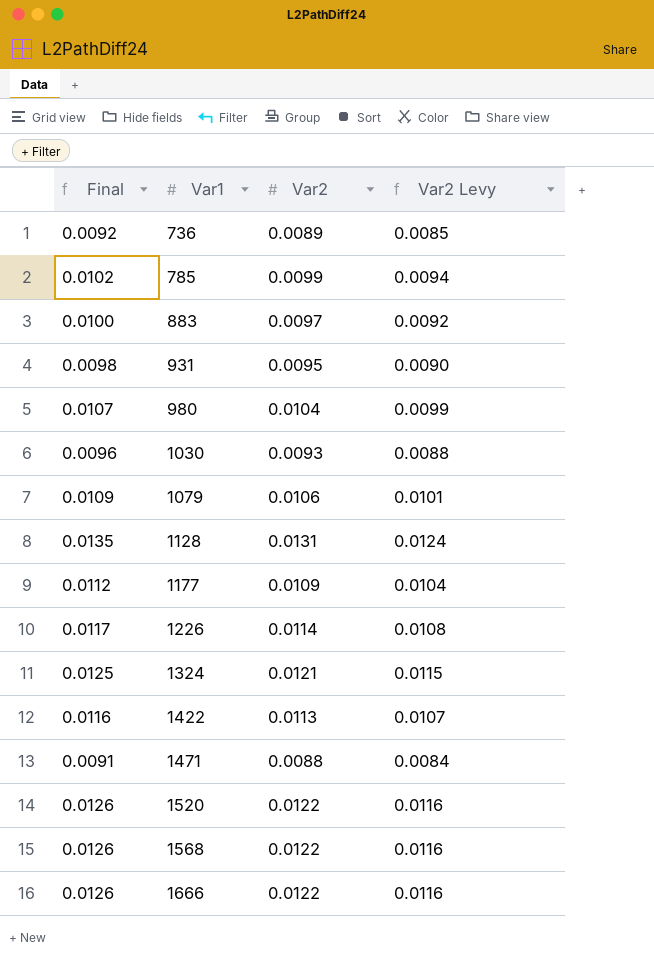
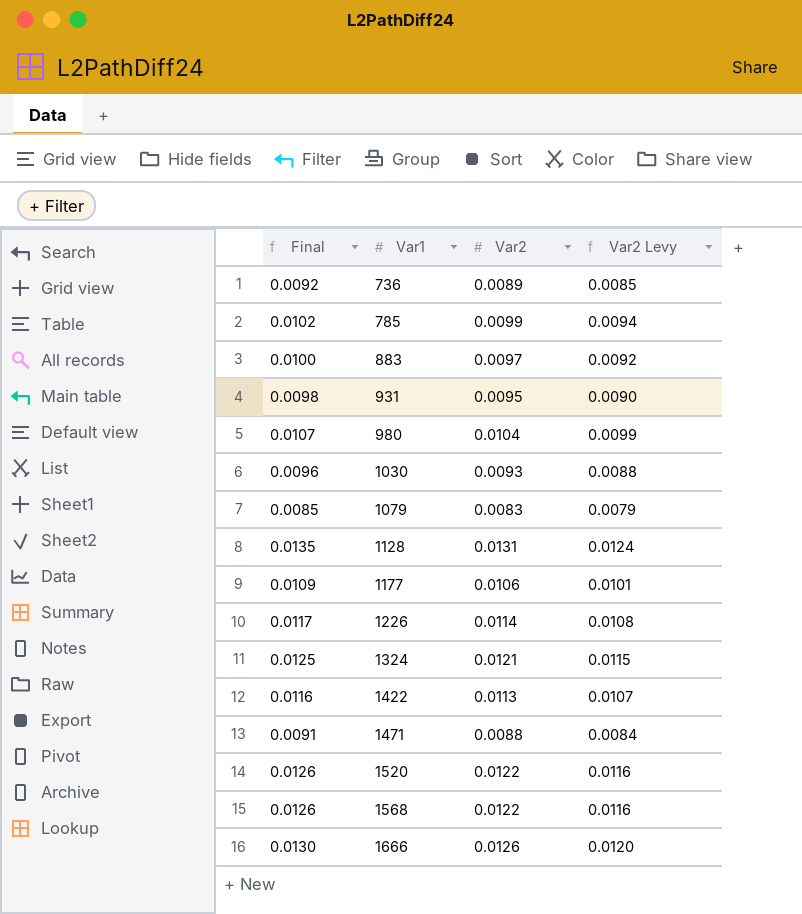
1079 | Final: 0.0109 -> 0.0085
1079 | Var2: 0.0106 -> 0.0083
1079 | Var2 Levy: 0.0101 -> 0.0079
1177 | Final: 0.0112 -> 0.0109
1177 | Var2: 0.0109 -> 0.0106
1177 | Var2 Levy: 0.0104 -> 0.0101
1666 | Final: 0.0126 -> 0.0130
1666 | Var2: 0.0122 -> 0.0126
1666 | Var2 Levy: 0.0116 -> 0.0120

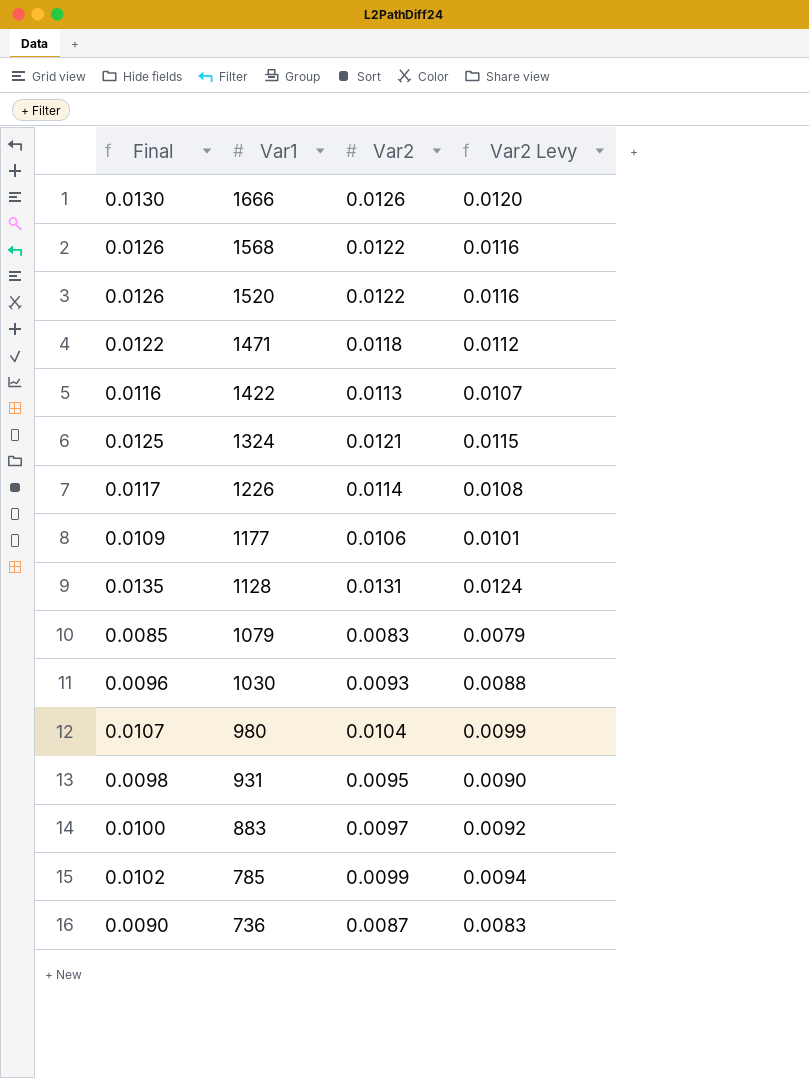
row order: Var1 ascending -> Var1 descending
1471 | Final: 0.0091 -> 0.0122
1471 | Var2: 0.0088 -> 0.0118
1471 | Var2 Levy: 0.0084 -> 0.0112
736 | Final: 0.0092 -> 0.0090
736 | Var2: 0.0089 -> 0.0087
736 | Var2 Levy: 0.0085 -> 0.0083

